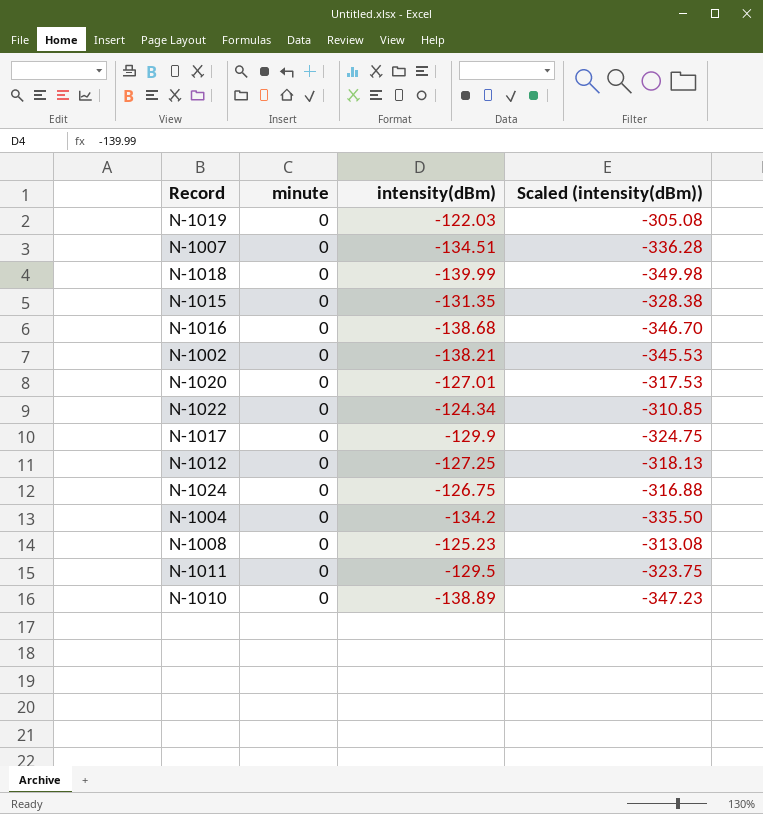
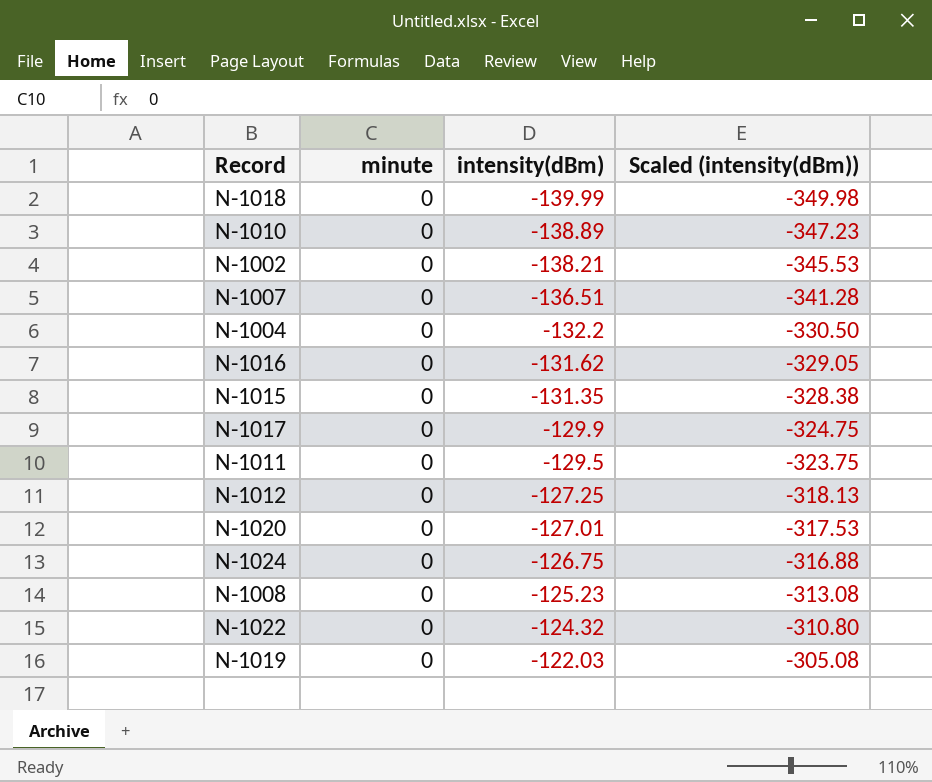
row order: none -> intensity(dBm) ascending
N-1007 | intensity(dBm): -134.51 -> -136.51
N-1007 | Scaled (intensity(dBm)): -336.28 -> -341.28
N-1004 | intensity(dBm): -134.2 -> -132.2
N-1004 | Scaled (intensity(dBm)): -335.50 -> -330.50
N-1016 | intensity(dBm): -138.68 -> -131.62
N-1016 | Scaled (intensity(dBm)): -346.70 -> -329.05
N-1022 | intensity(dBm): -124.34 -> -124.32
N-1022 | Scaled (intensity(dBm)): -310.85 -> -310.80

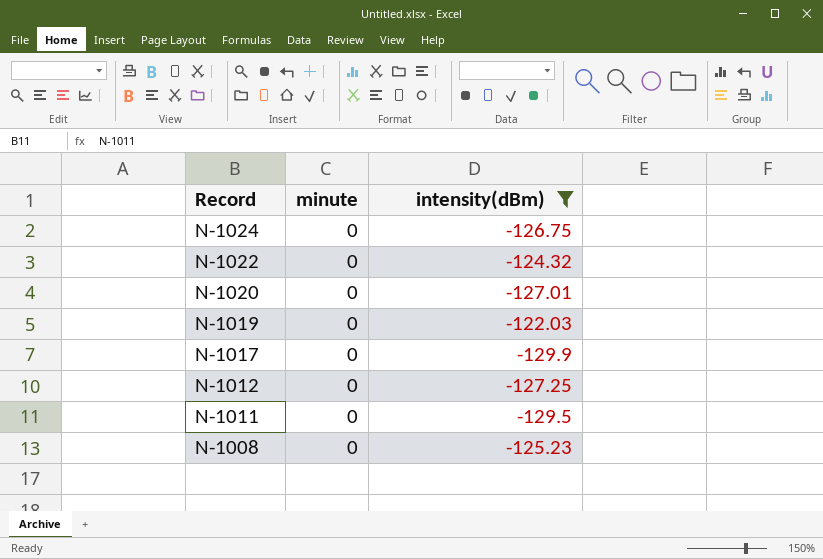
filter: none -> intensity(dBm) >= -129.9
row order: intensity(dBm) ascending -> Record descending
column Scaled (intensity(dBm)) | formula: [intensity(dBm)] * 2.5 -> none

